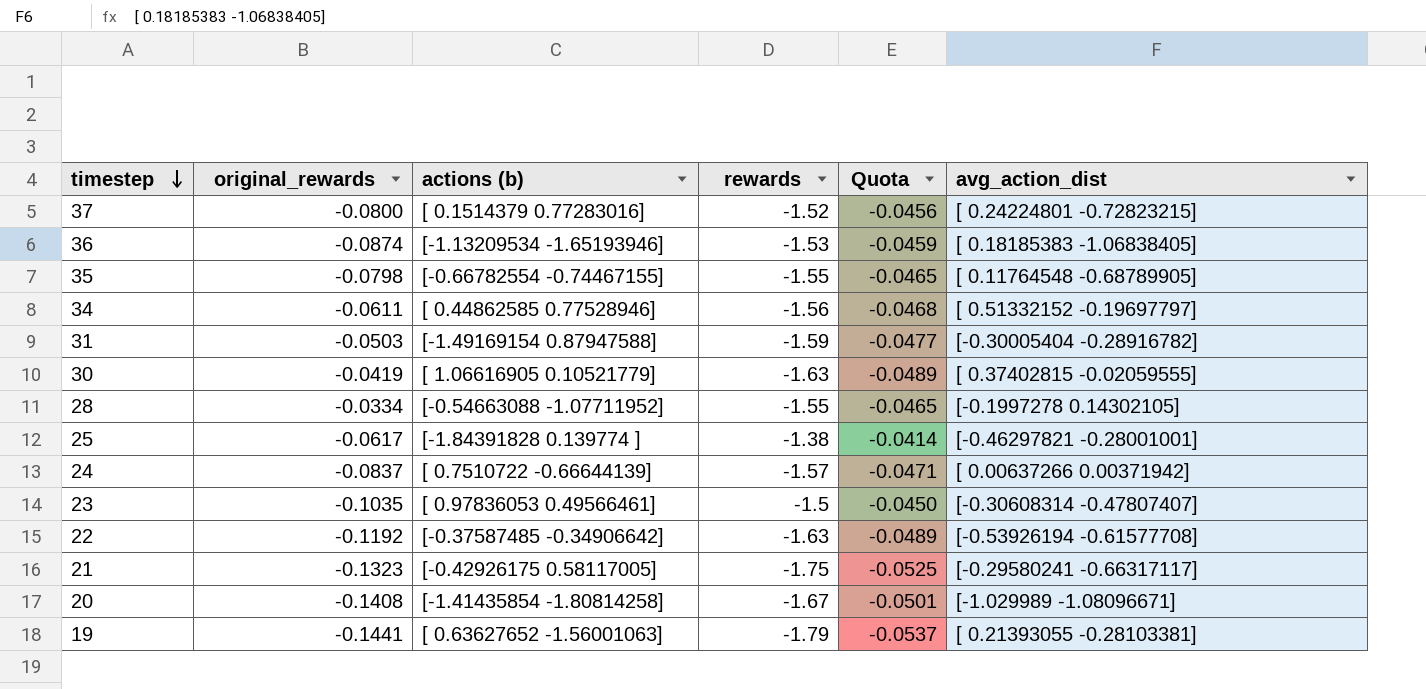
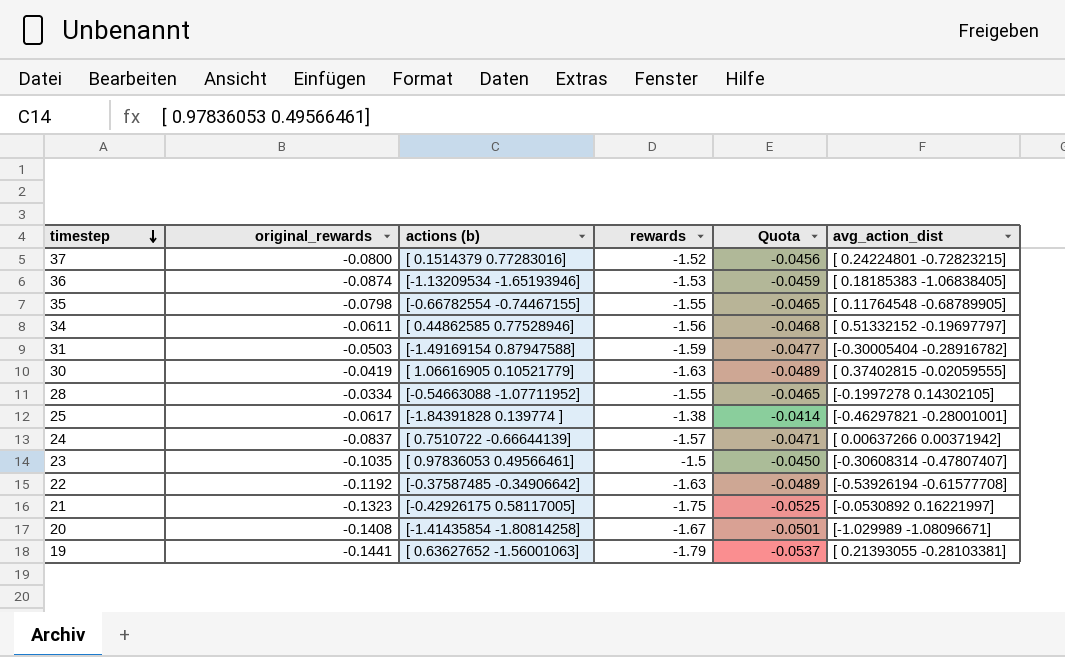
21 | avg_action_dist: [-0.29580241 -0.66317117] -> [-0.0530892 0.16221997]

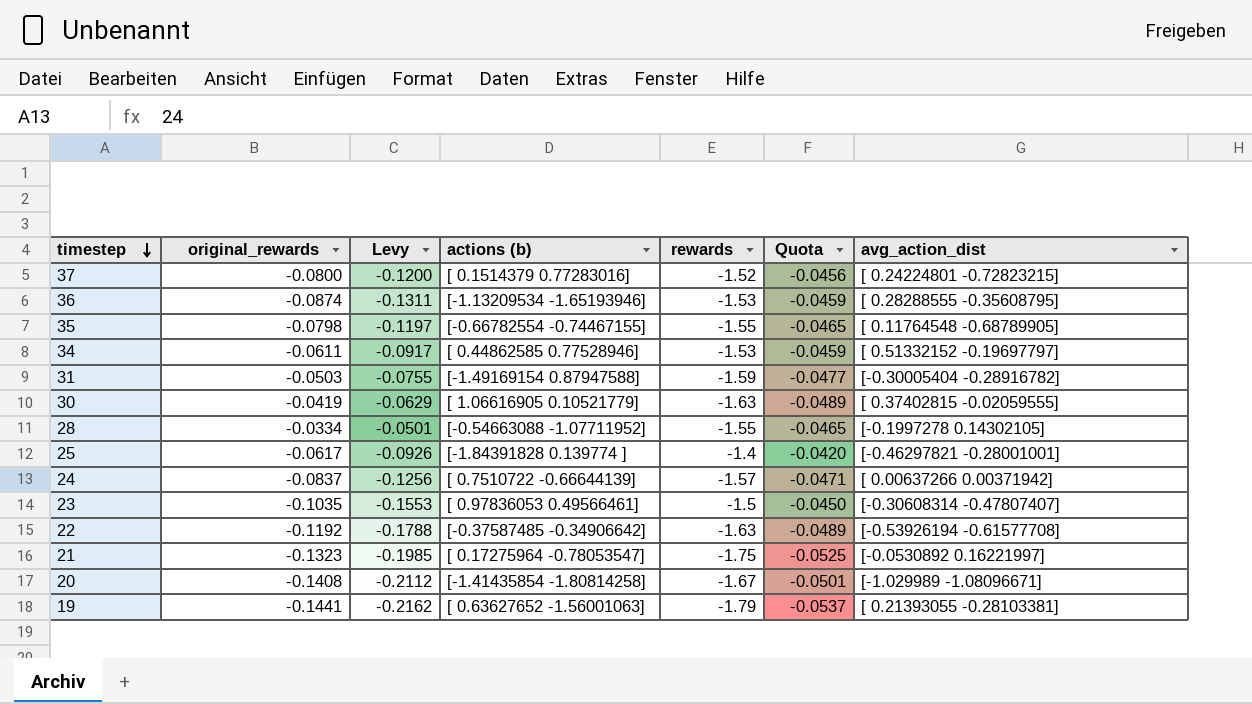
column Levy | formula: none -> [original_rewards] * 1.5
36 | avg_action_dist: [ 0.18185383 -1.06838405] -> [ 0.28288555 -0.35608795]
34 | rewards: -1.56 -> -1.53
34 | Quota: -0.0468 -> -0.0459
25 | rewards: -1.38 -> -1.4
25 | Quota: -0.0414 -> -0.0420
21 | actions (b): [-0.42926175 0.58117005] -> [ 0.17275964 -0.78053547]

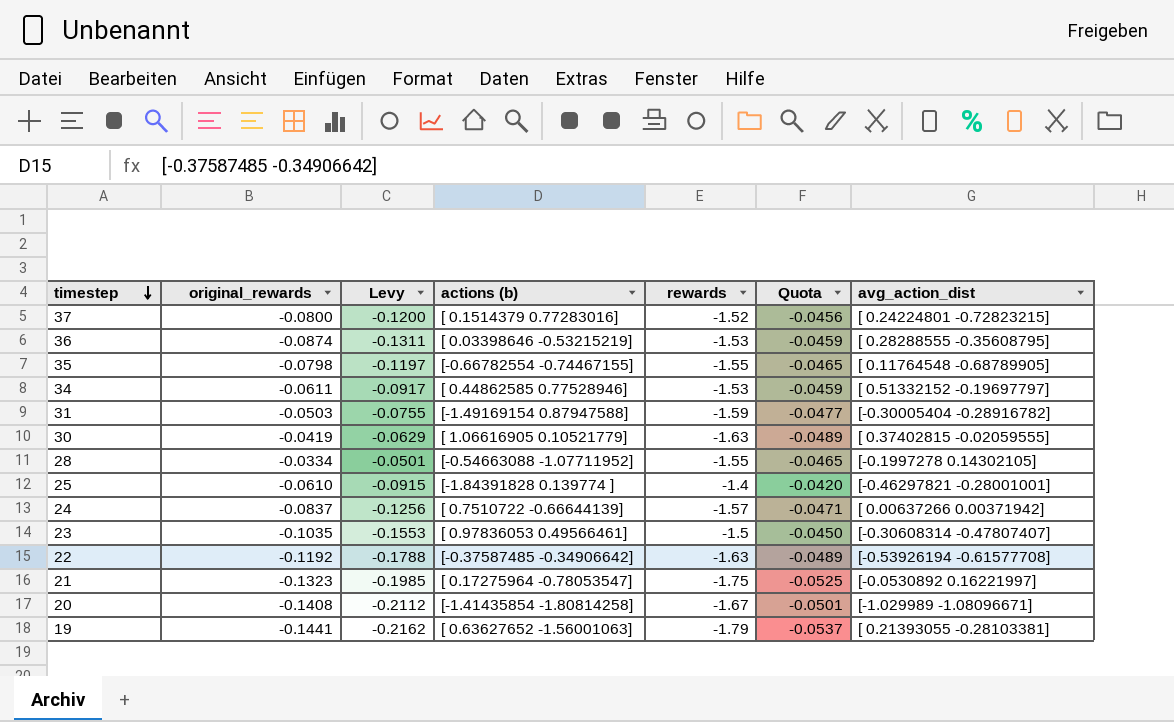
36 | actions (b): [-1.13209534 -1.65193946] -> [ 0.03398646 -0.53215219]
25 | original_rewards: -0.0617 -> -0.0610
25 | Levy: -0.0926 -> -0.0915

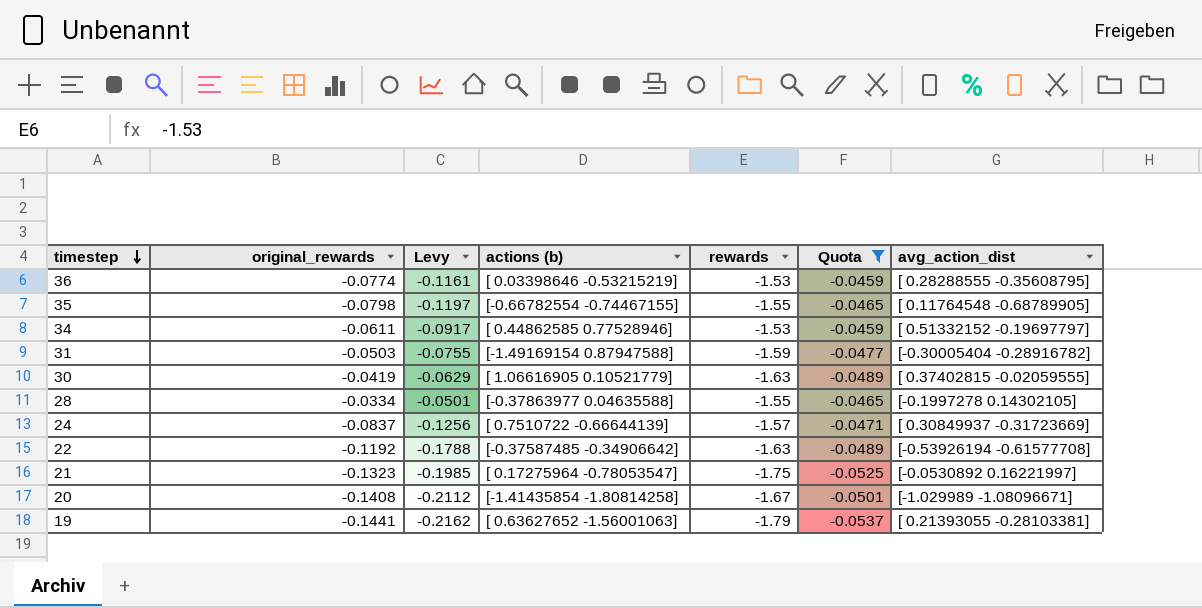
filter: none -> Quota <= -0.0459
36 | original_rewards: -0.0874 -> -0.0774
36 | Levy: -0.1311 -> -0.1161
28 | actions (b): [-0.54663088 -1.07711952] -> [-0.37863977 0.04635588]
24 | avg_action_dist: [ 0.00637266 0.00371942] -> [ 0.30849937 -0.31723669]

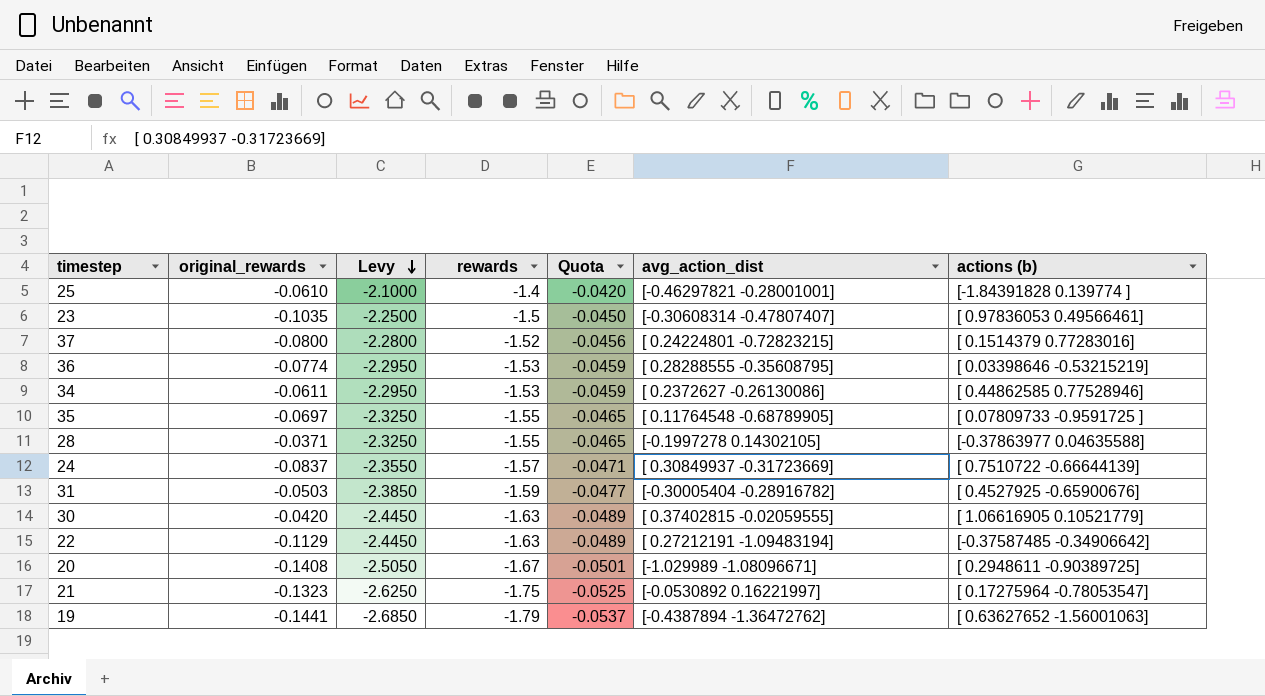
filter: Quota <= -0.0459 -> none
row order: timestep descending -> Levy descending
column Levy | formula: [original_rewards] * 1.5 -> [rewards] * 1.5
column actions (b) | position: 4 -> 7
34 | avg_action_dist: [ 0.51332152 -0.19697797] -> [ 0.2372627 -0.26130086]
35 | original_rewards: -0.0798 -> -0.0697
35 | actions (b): [-0.66782554 -0.74467155] -> [ 0.07809733 -0.9591725 ]
28 | original_rewards: -0.0334 -> -0.0371
31 | actions (b): [-1.49169154 0.87947588] -> [ 0.4527925 -0.65900676]
30 | original_rewards: -0.0419 -> -0.0420
22 | original_rewards: -0.1192 -> -0.1129
22 | avg_action_dist: [-0.53926194 -0.61577708] -> [ 0.27212191 -1.09483194]
20 | actions (b): [-1.41435854 -1.80814258] -> [ 0.2948611 -0.90389725]
19 | avg_action_dist: [ 0.21393055 -0.28103381] -> [-0.4387894 -1.36472762]

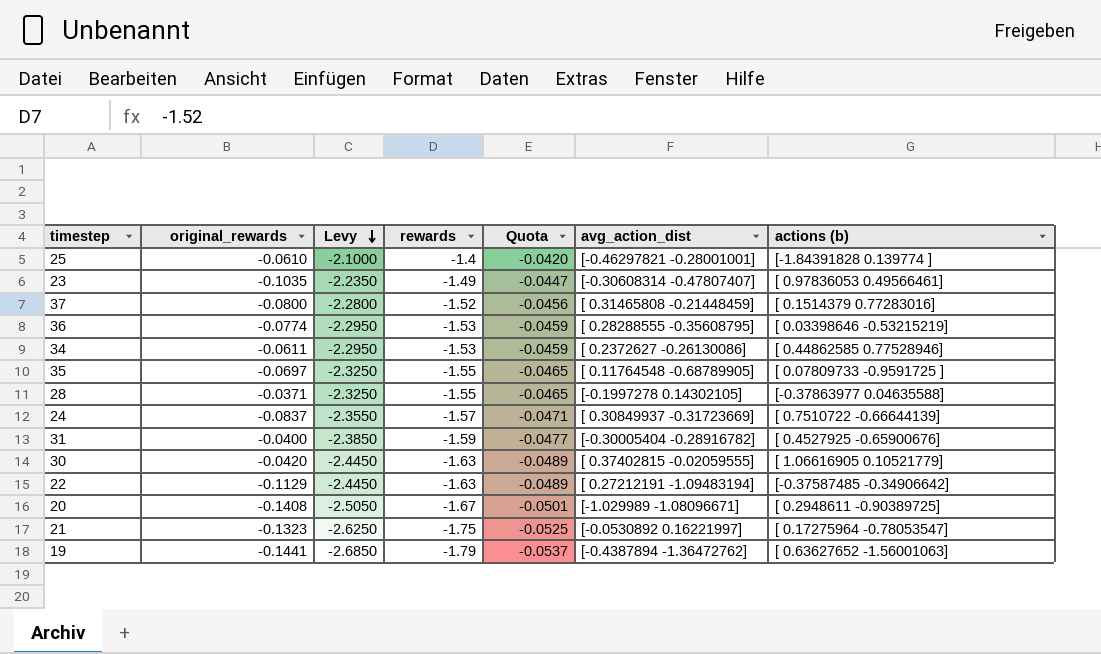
23 | Levy: -2.2500 -> -2.2350
23 | rewards: -1.5 -> -1.49
23 | Quota: -0.0450 -> -0.0447
37 | avg_action_dist: [ 0.24224801 -0.72823215] -> [ 0.31465808 -0.21448459]
31 | original_rewards: -0.0503 -> -0.0400

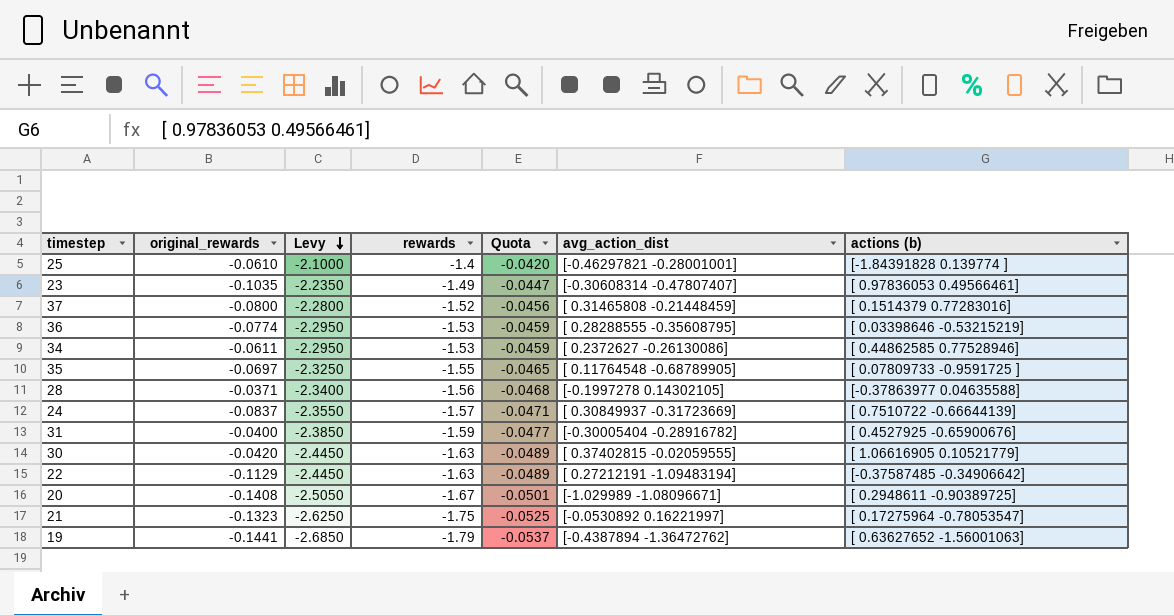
28 | Levy: -2.3250 -> -2.3400
28 | rewards: -1.55 -> -1.56
28 | Quota: -0.0465 -> -0.0468

